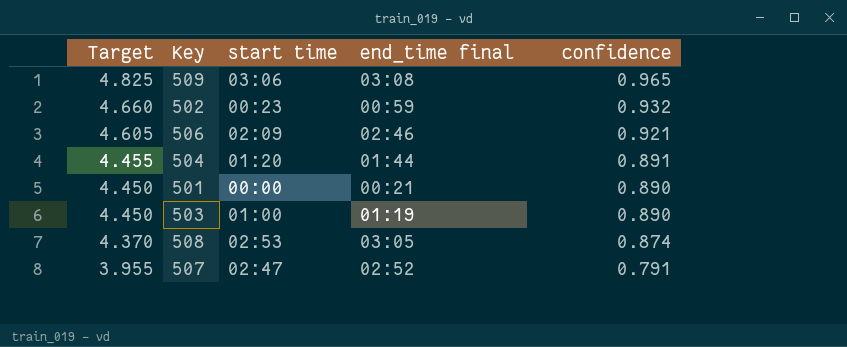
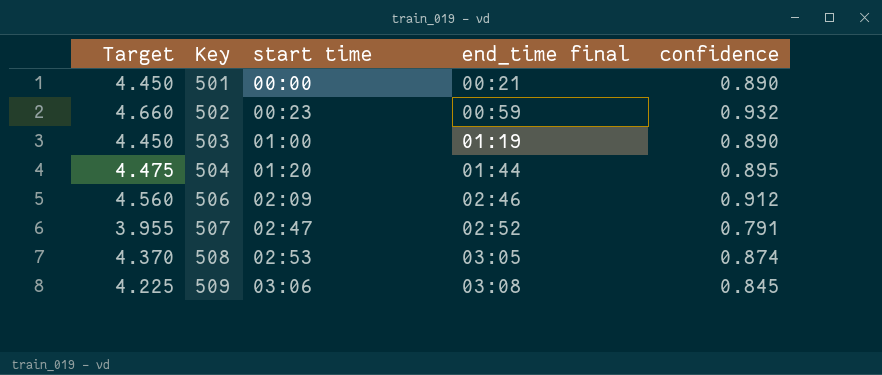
row order: Target descending -> Key ascending
504 | Target: 4.455 -> 4.475
504 | confidence: 0.891 -> 0.895
506 | Target: 4.605 -> 4.560
506 | confidence: 0.921 -> 0.912
509 | Target: 4.825 -> 4.225
509 | confidence: 0.965 -> 0.845

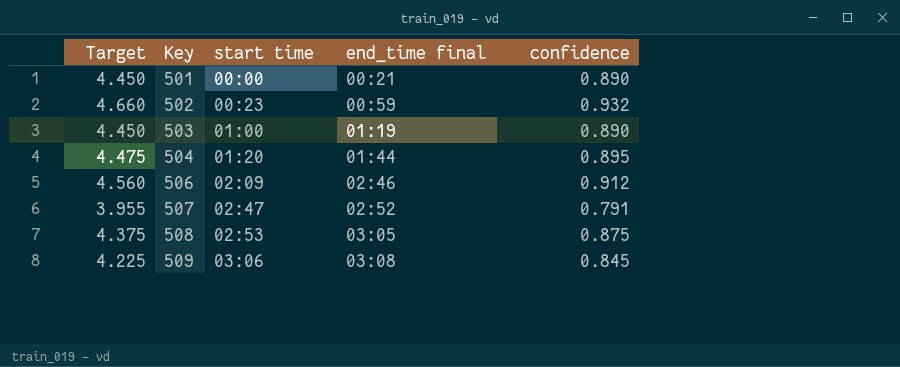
508 | Target: 4.370 -> 4.375
508 | confidence: 0.874 -> 0.875

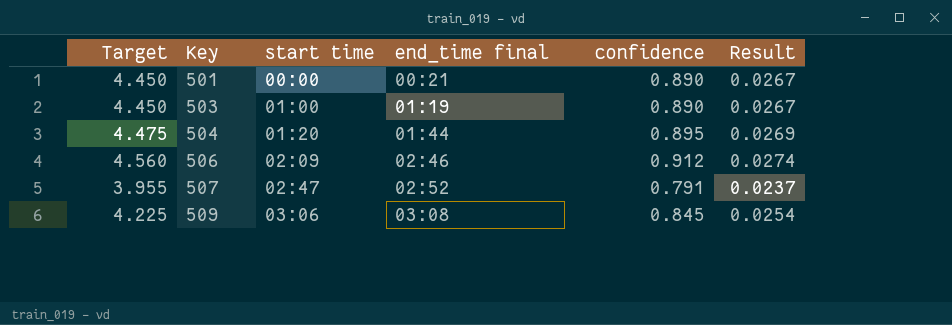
column Result | formula: none -> [confidence] * 0.03
row 502: 4.660 | 00:23 | 00:59 | 0.932 -> none
row 508: 4.375 | 02:53 | 03:05 | 0.875 -> none

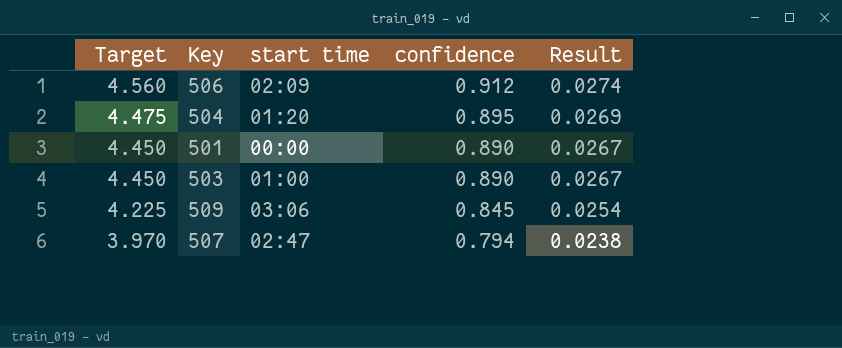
row order: Key ascending -> Target descending
column end_time final | position: 4 -> none
507 | Target: 3.955 -> 3.970
507 | confidence: 0.791 -> 0.794
507 | Result: 0.0237 -> 0.0238

